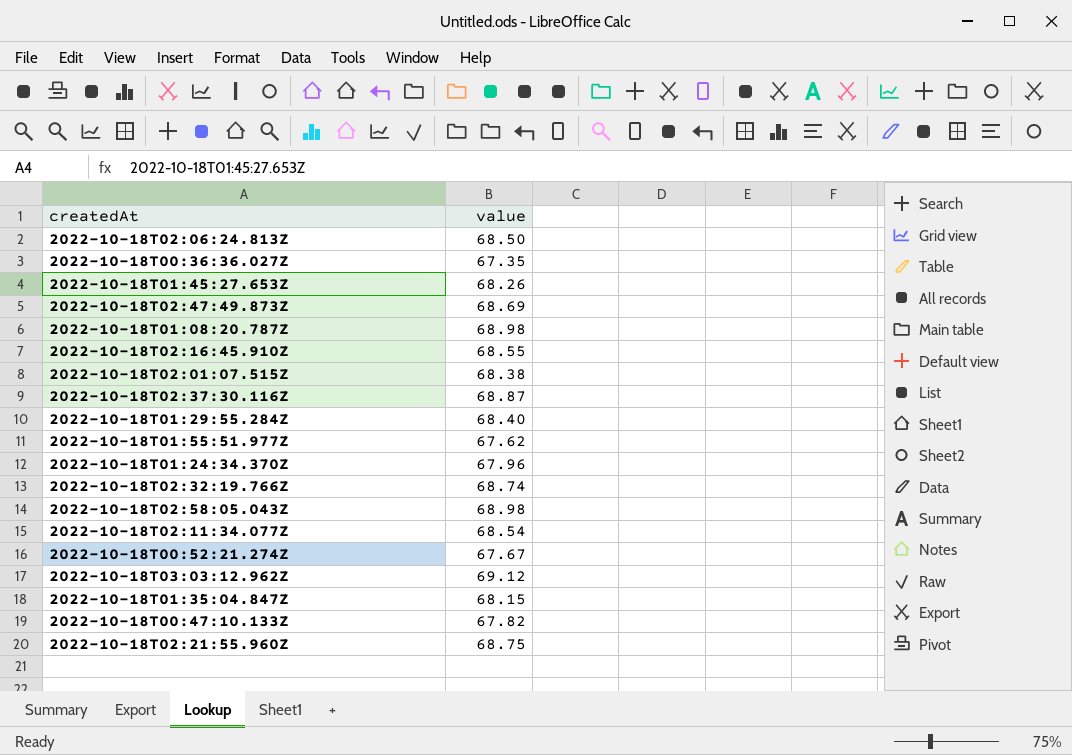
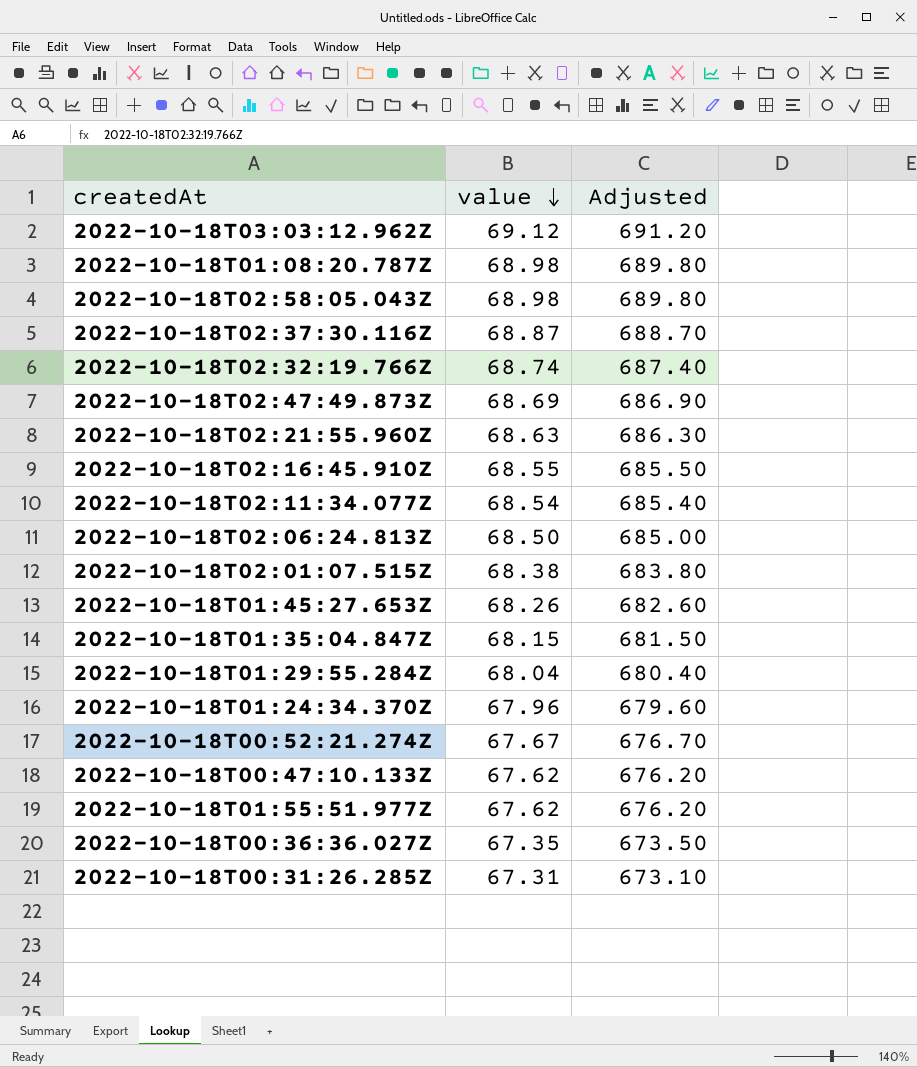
row order: none -> value descending
column Adjusted | formula: none -> [value] * 10
2022-10-18T02:21:55.960Z | value: 68.75 -> 68.63
2022-10-18T01:29:55.284Z | value: 68.40 -> 68.04
2022-10-18T00:47:10.133Z | value: 67.82 -> 67.62
row 2022-10-18T00:31:26.285Z: none -> 67.31 | 673.10

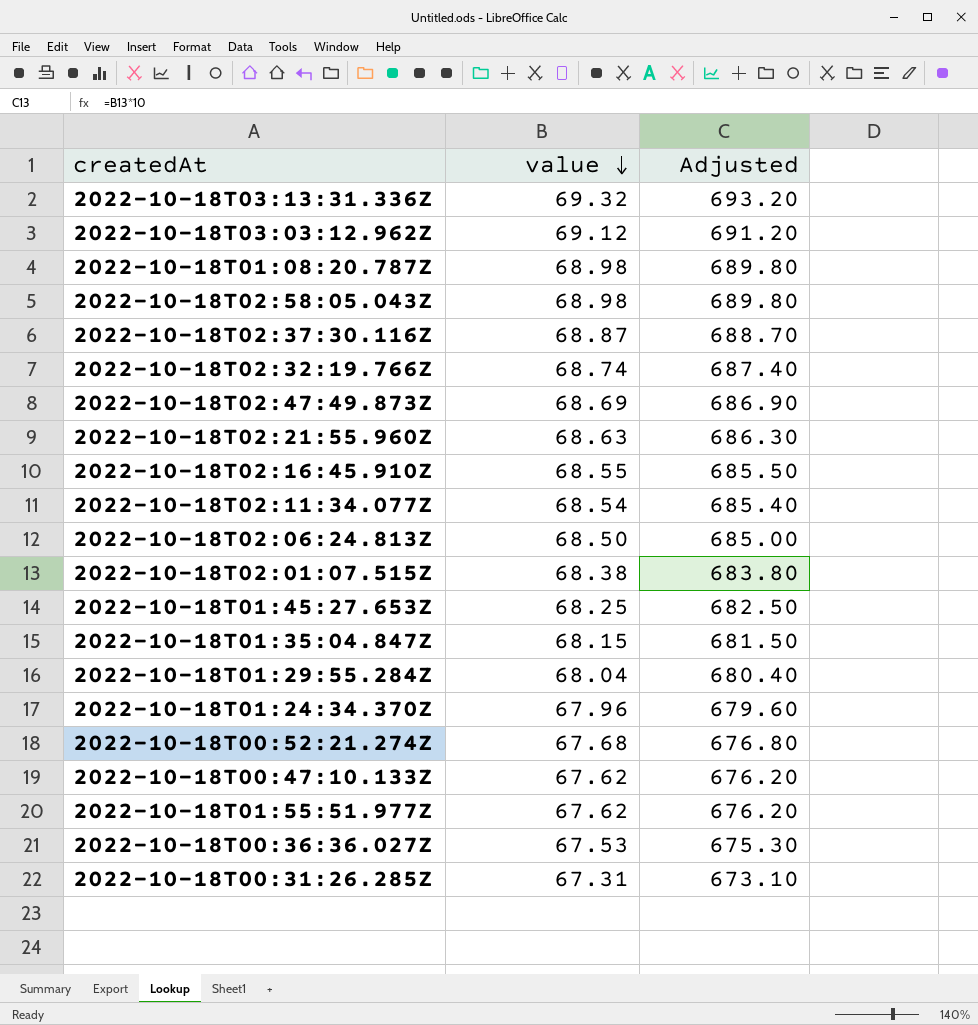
row 2022-10-18T03:13:31.336Z: none -> 69.32 | 693.20
2022-10-18T01:45:27.653Z | value: 68.26 -> 68.25
2022-10-18T01:45:27.653Z | Adjusted: 682.60 -> 682.50
2022-10-18T00:52:21.274Z | value: 67.67 -> 67.68
2022-10-18T00:52:21.274Z | Adjusted: 676.70 -> 676.80
2022-10-18T00:36:36.027Z | value: 67.35 -> 67.53
2022-10-18T00:36:36.027Z | Adjusted: 673.50 -> 675.30

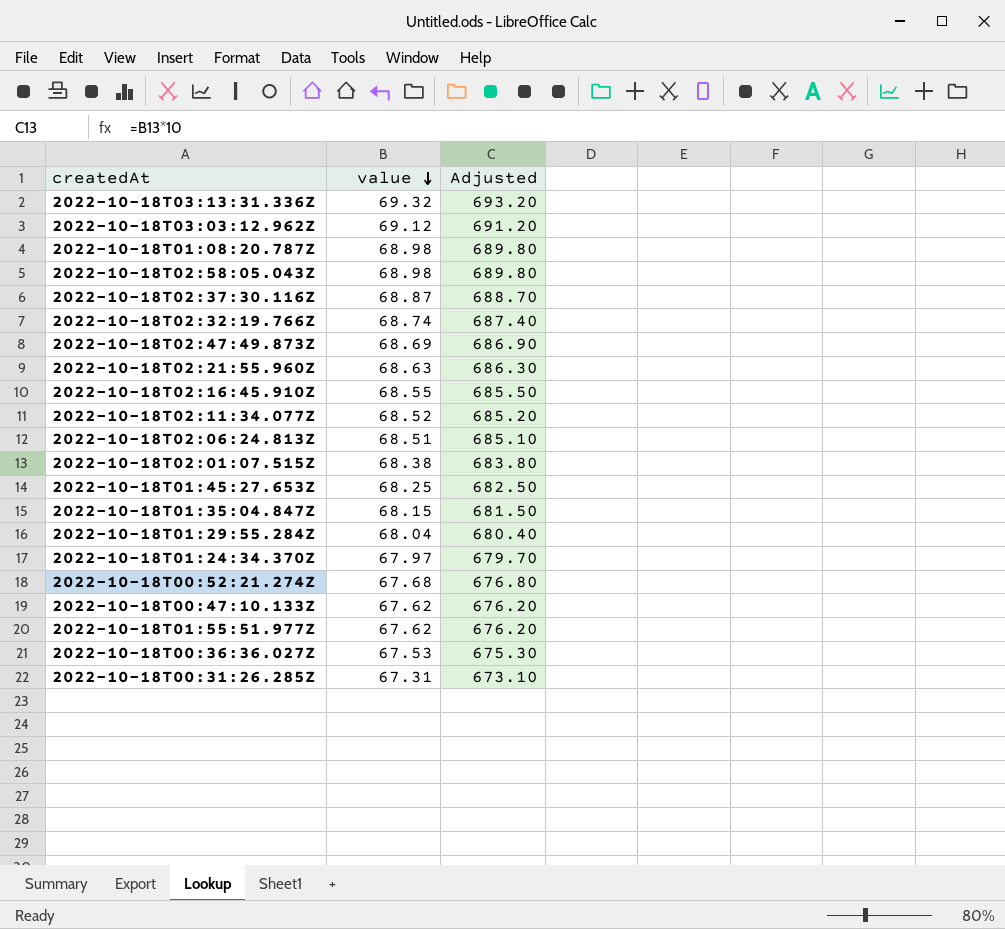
2022-10-18T02:11:34.077Z | value: 68.54 -> 68.52
2022-10-18T02:11:34.077Z | Adjusted: 685.40 -> 685.20
2022-10-18T02:06:24.813Z | value: 68.50 -> 68.51
2022-10-18T02:06:24.813Z | Adjusted: 685.00 -> 685.10
2022-10-18T01:24:34.370Z | value: 67.96 -> 67.97
2022-10-18T01:24:34.370Z | Adjusted: 679.60 -> 679.70

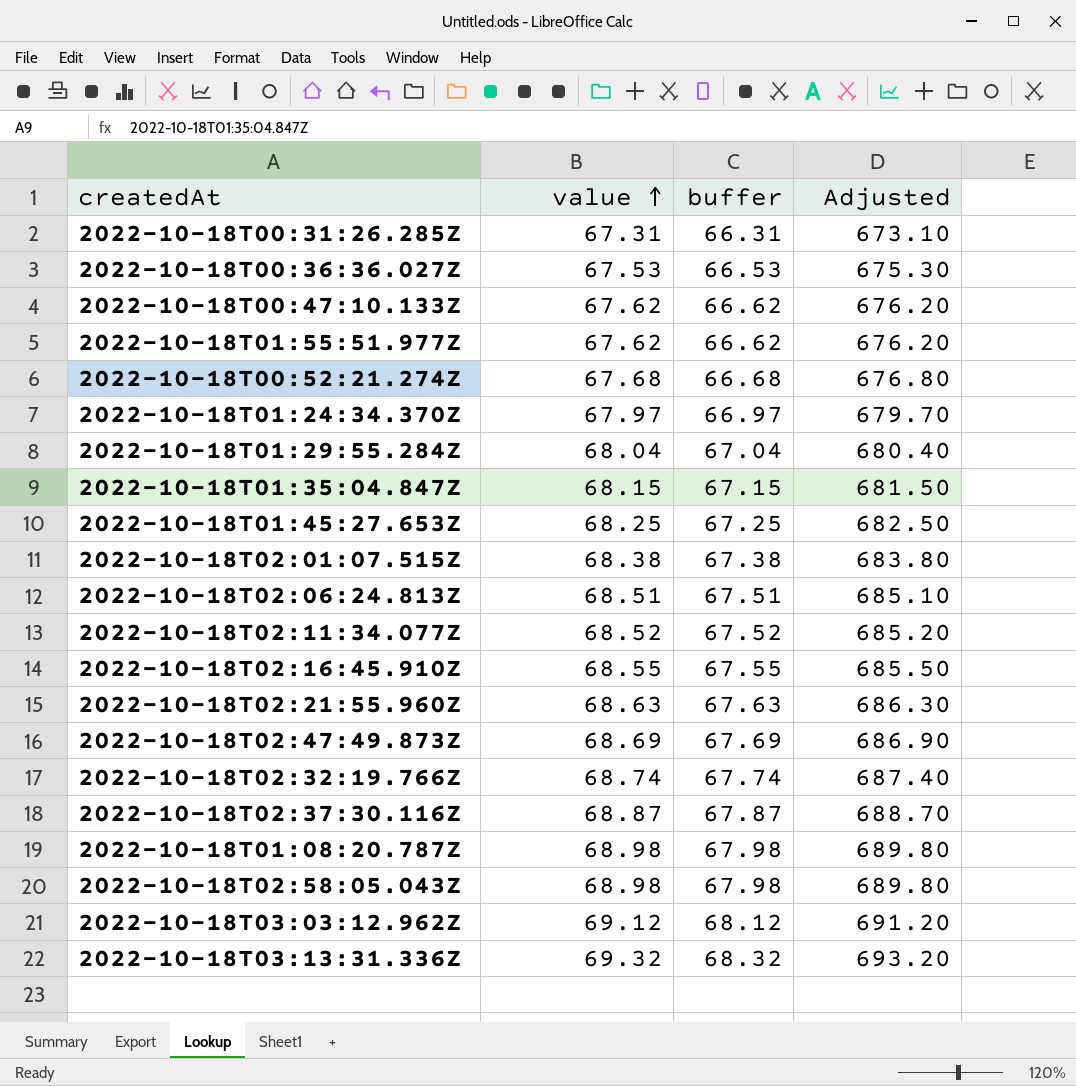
row order: value descending -> value ascending
column buffer | formula: none -> [value] - 1

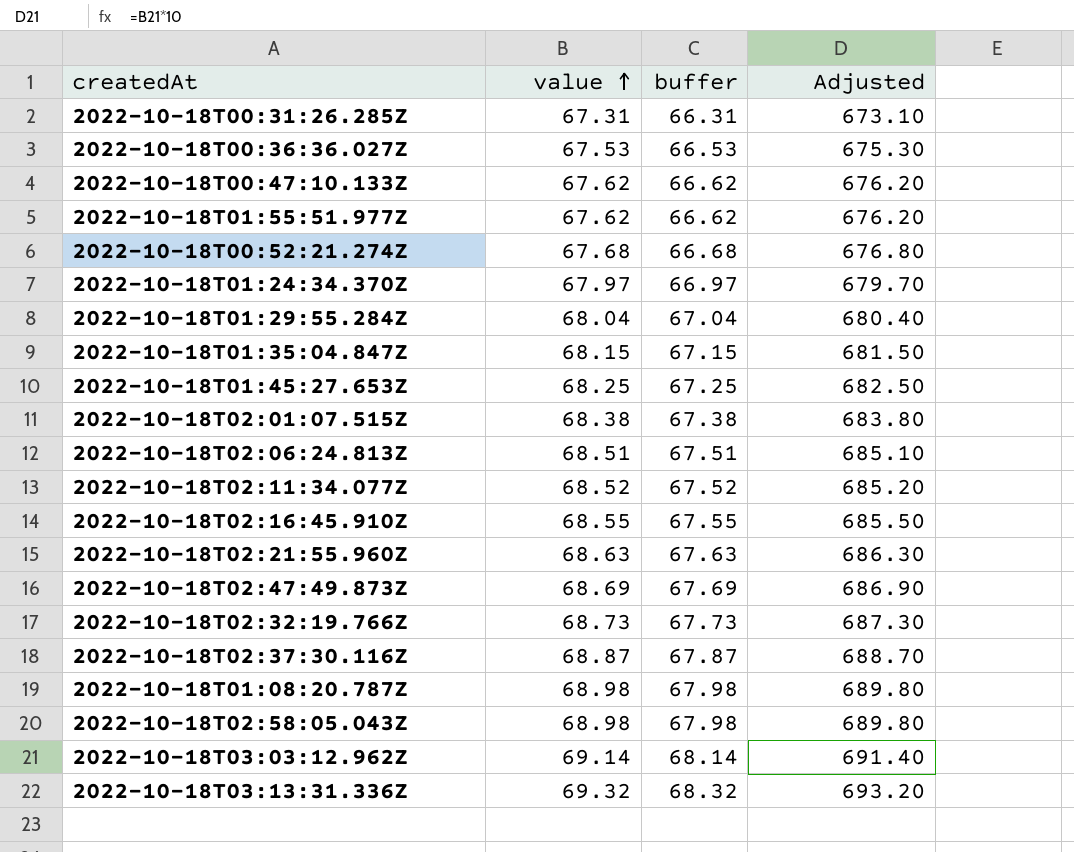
2022-10-18T02:32:19.766Z | value: 68.74 -> 68.73
2022-10-18T02:32:19.766Z | buffer: 67.74 -> 67.73
2022-10-18T02:32:19.766Z | Adjusted: 687.40 -> 687.30
2022-10-18T03:03:12.962Z | value: 69.12 -> 69.14
2022-10-18T03:03:12.962Z | buffer: 68.12 -> 68.14
2022-10-18T03:03:12.962Z | Adjusted: 691.20 -> 691.40

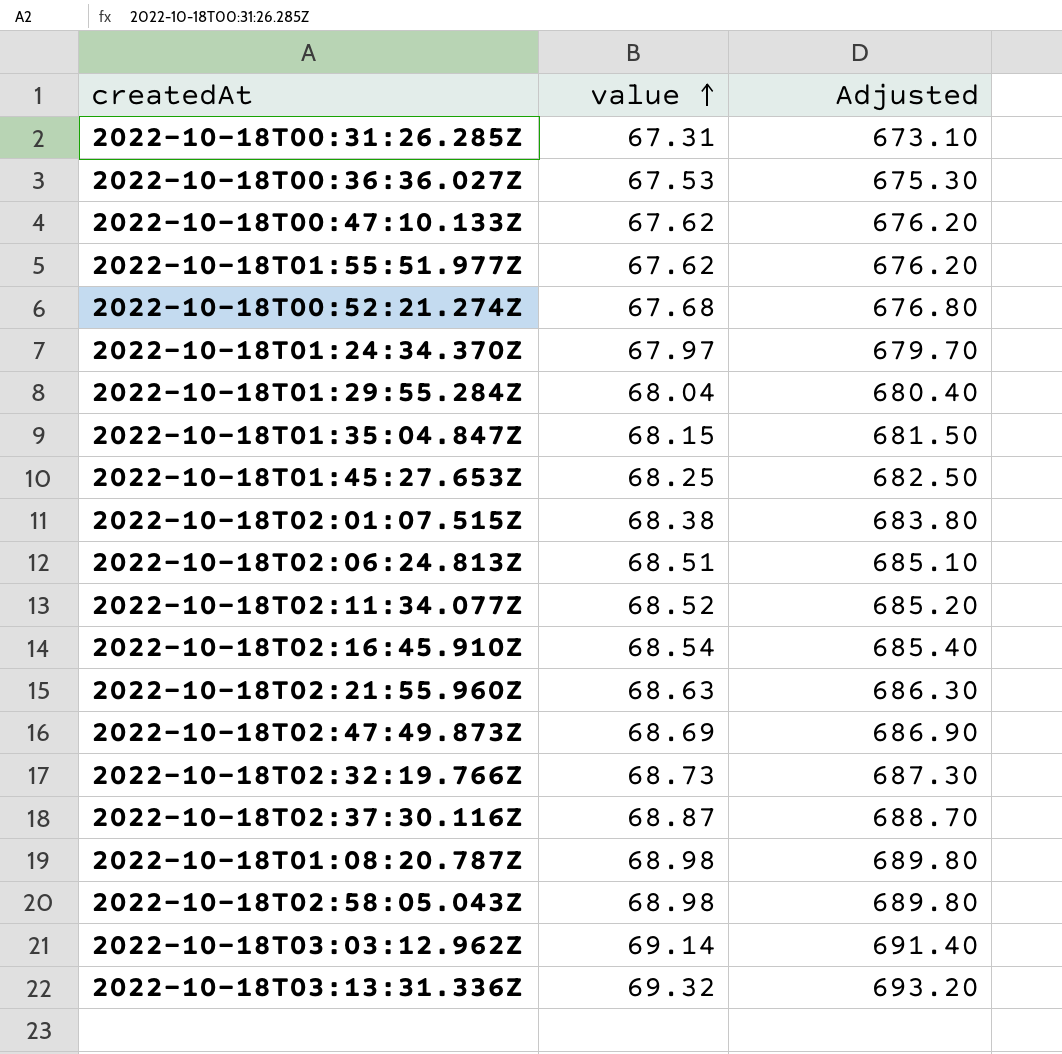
column buffer | formula: [value] - 1 -> none
2022-10-18T02:16:45.910Z | value: 68.55 -> 68.54
2022-10-18T02:16:45.910Z | Adjusted: 685.50 -> 685.40

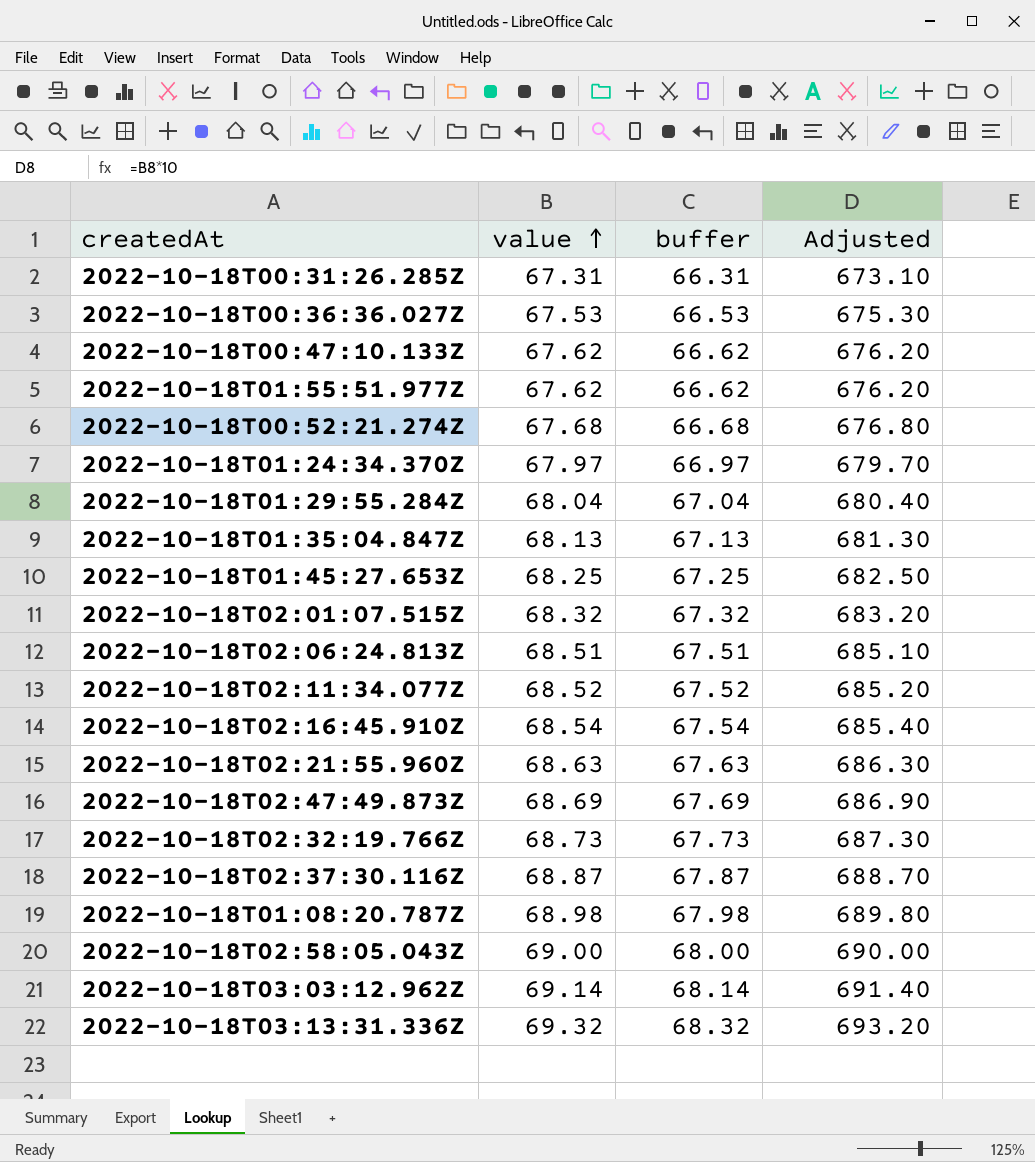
column buffer | formula: none -> [value] - 1
2022-10-18T01:35:04.847Z | value: 68.15 -> 68.13
2022-10-18T01:35:04.847Z | Adjusted: 681.50 -> 681.30
2022-10-18T02:01:07.515Z | value: 68.38 -> 68.32
2022-10-18T02:01:07.515Z | Adjusted: 683.80 -> 683.20
2022-10-18T02:58:05.043Z | value: 68.98 -> 69.00
2022-10-18T02:58:05.043Z | Adjusted: 689.80 -> 690.00

